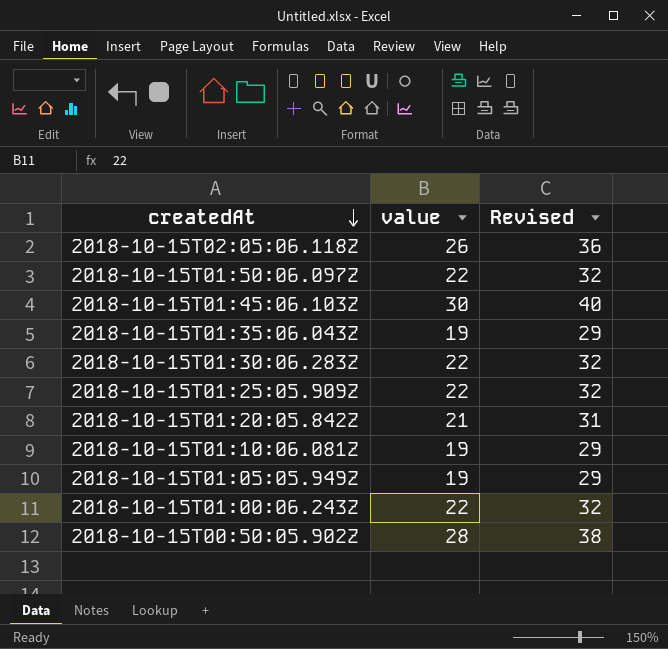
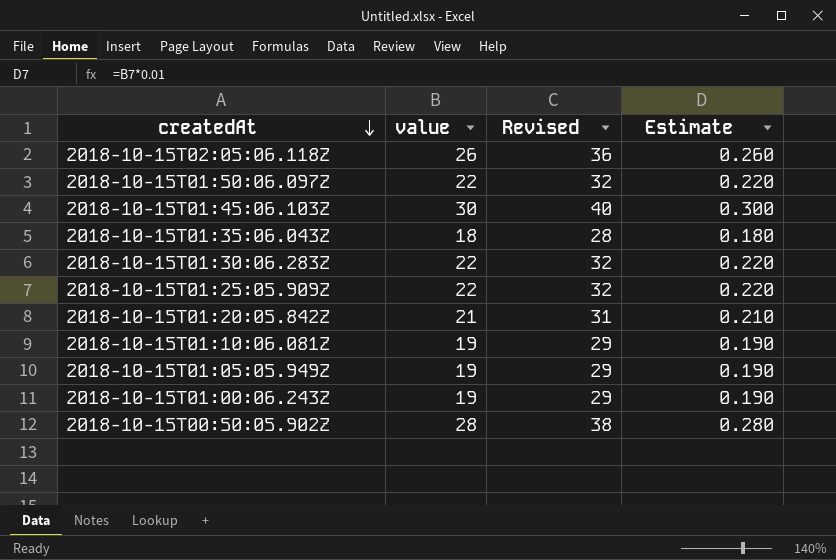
column Estimate | formula: none -> [value] * 0.01
2018-10-15T01:35:06.043Z | value: 19 -> 18
2018-10-15T01:35:06.043Z | Revised: 29 -> 28
2018-10-15T01:00:06.243Z | value: 22 -> 19
2018-10-15T01:00:06.243Z | Revised: 32 -> 29

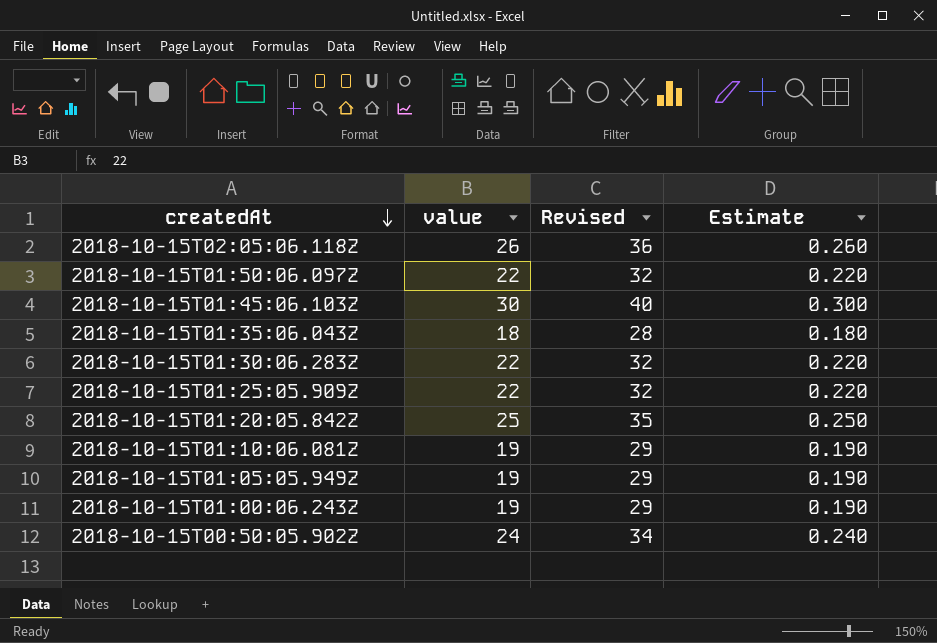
2018-10-15T01:20:05.842Z | value: 21 -> 25
2018-10-15T01:20:05.842Z | Revised: 31 -> 35
2018-10-15T01:20:05.842Z | Estimate: 0.210 -> 0.250
2018-10-15T00:50:05.902Z | value: 28 -> 24
2018-10-15T00:50:05.902Z | Revised: 38 -> 34
2018-10-15T00:50:05.902Z | Estimate: 0.280 -> 0.240

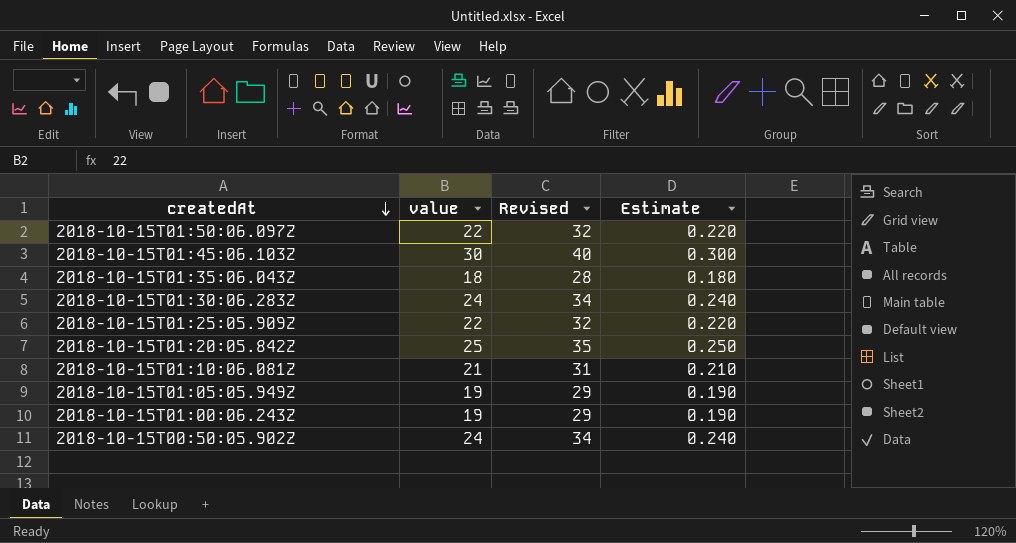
row 2018-10-15T02:05:06.118Z: 26 | 36 | 0.260 -> none
2018-10-15T01:30:06.283Z | value: 22 -> 24
2018-10-15T01:30:06.283Z | Revised: 32 -> 34
2018-10-15T01:30:06.283Z | Estimate: 0.220 -> 0.240
2018-10-15T01:10:06.081Z | value: 19 -> 21
2018-10-15T01:10:06.081Z | Revised: 29 -> 31
2018-10-15T01:10:06.081Z | Estimate: 0.190 -> 0.210

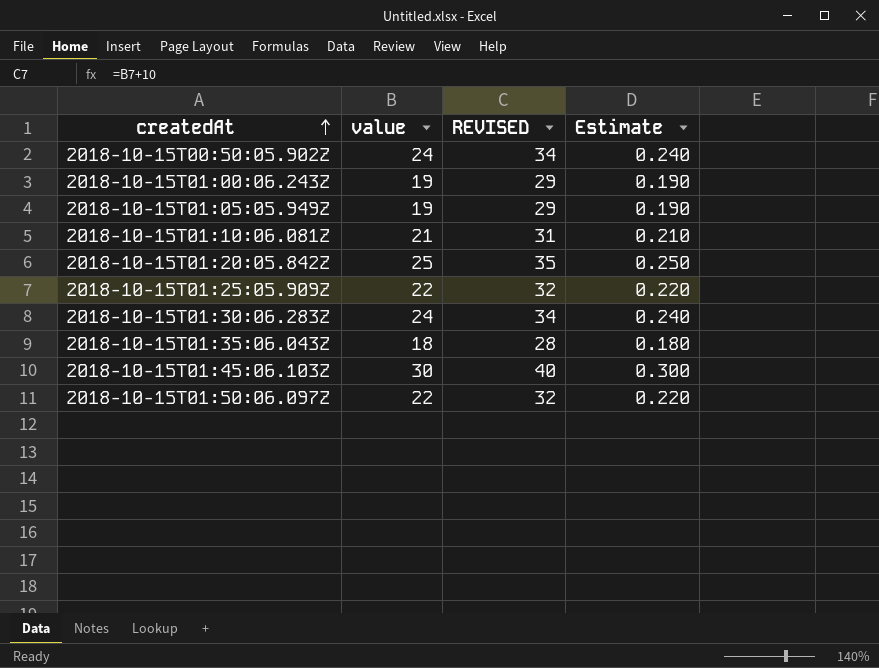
row order: createdAt descending -> createdAt ascending
column name: Revised -> REVISED

